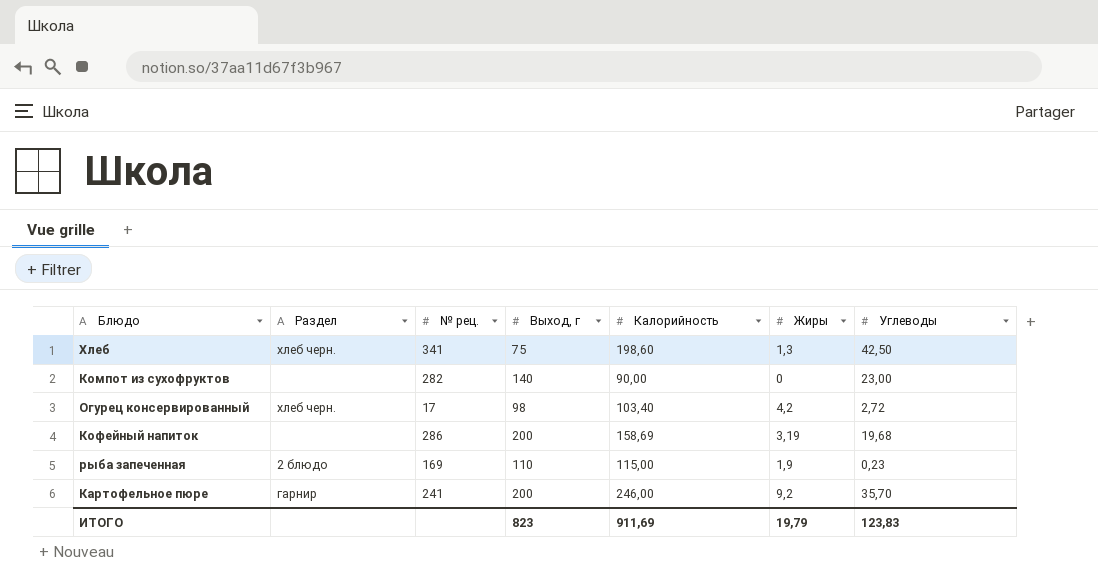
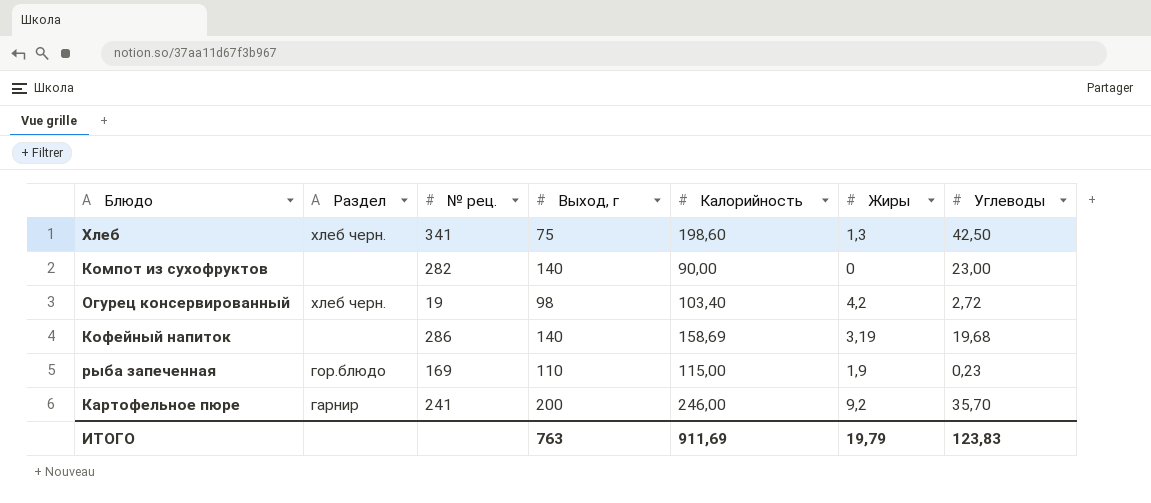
Огурец консервированный | № рец.: 17 -> 19
Кофейный напиток | Выход, г: 200 -> 140
рыба запеченная | Раздел: 2 блюдо -> гор.блюдо
ИТОГО | Выход, г: 823 -> 763

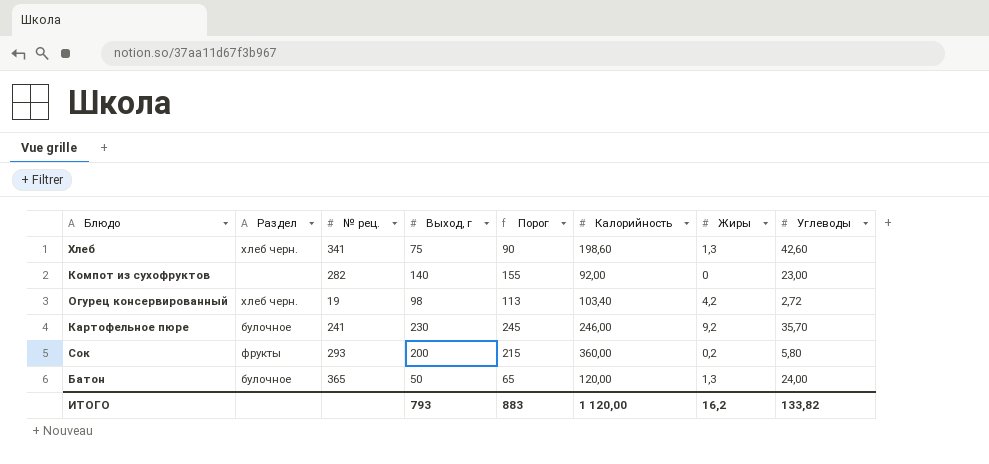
column Порог | formula: none -> [Выход, г] + 15
row Кофейный напиток: none | 286 | 140 | 158,69 | 3,19 | 19,68 -> none
row рыба запеченная: гор.блюдо | 169 | 110 | 115,00 | 1,9 | 0,23 -> none
Хлеб | Углеводы: 42,50 -> 42,60
Компот из сухофруктов | Калорийность: 90,00 -> 92,00
Картофельное пюре | Раздел: гарнир -> булочное
Картофельное пюре | Выход, г: 200 -> 230
row Сок: none -> фрукты | 293 | 200 | 215 | 360,00 | 0,2 | 5,80
row Батон: none -> булочное | 365 | 50 | 65 | 120,00 | 1,3 | 24,00
ИТОГО | Выход, г: 763 -> 793
ИТОГО | Калорийность: 911,69 -> 1 120,00
ИТОГО | Жиры: 19,79 -> 16,2
ИТОГО | Углеводы: 123,83 -> 133,82

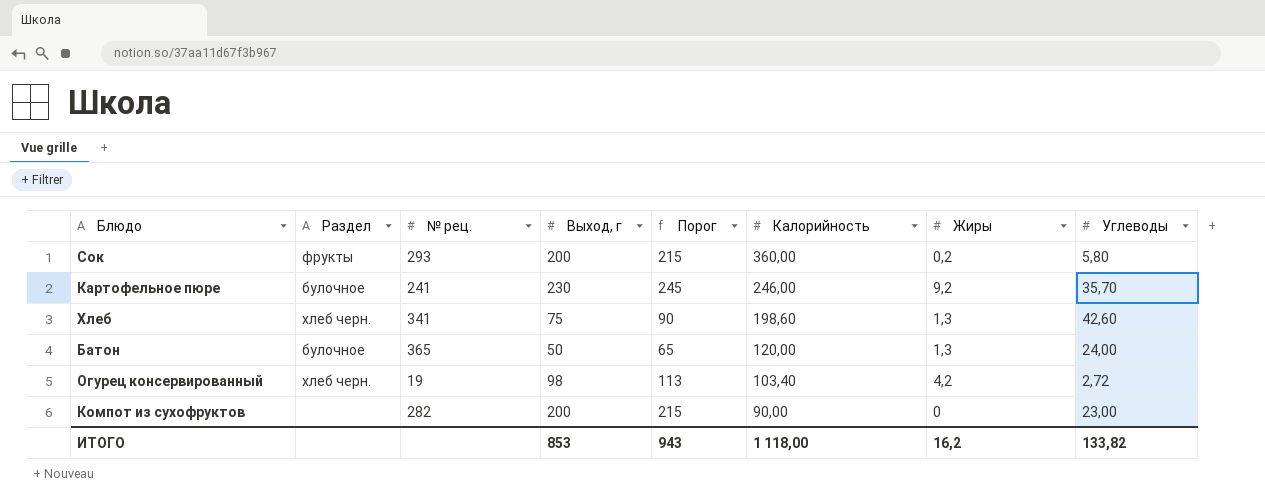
row order: none -> Калорийность descending
Компот из сухофруктов | Выход, г: 140 -> 200
Компот из сухофруктов | Порог: 155 -> 215
Компот из сухофруктов | Калорийность: 92,00 -> 90,00
ИТОГО | Выход, г: 793 -> 853
ИТОГО | Порог: 883 -> 943
ИТОГО | Калорийность: 1 120,00 -> 1 118,00

